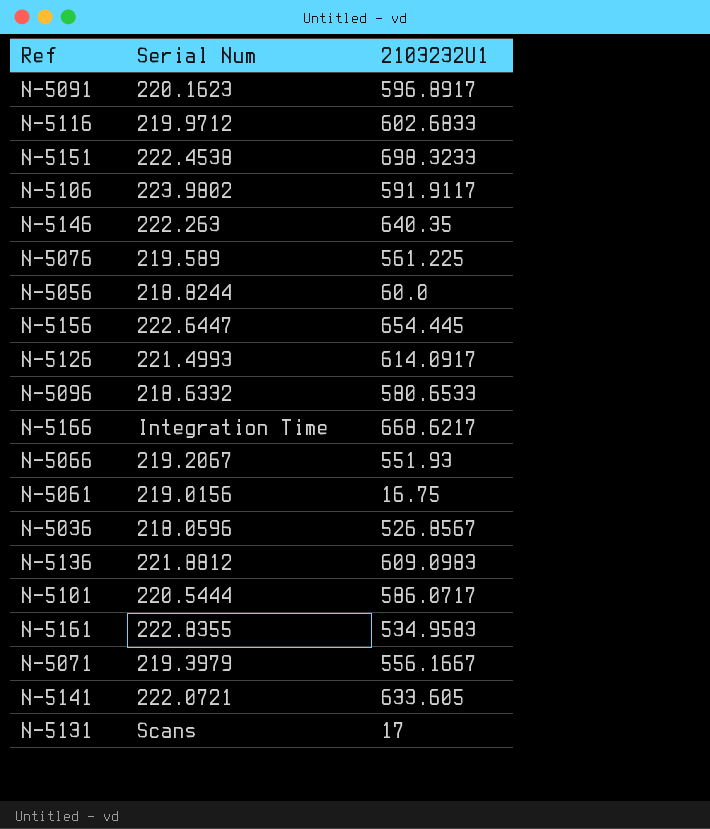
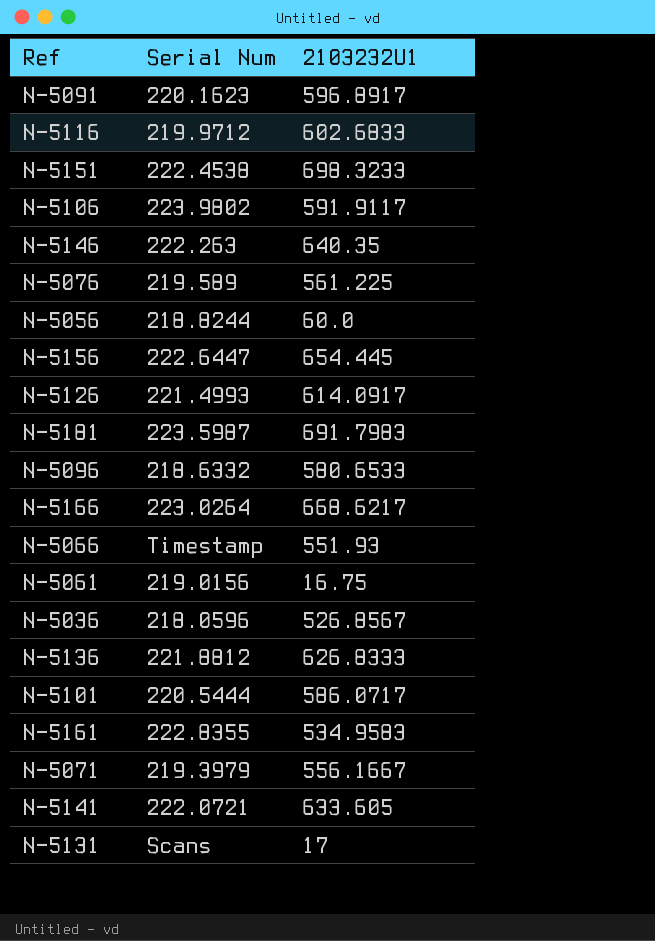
row N-5181: none -> 223.5987 | 691.7983
N-5166 | Serial Num: Integration Time -> 223.0264
N-5066 | Serial Num: 219.2067 -> Timestamp
N-5136 | 2103232U1: 609.0983 -> 626.8333

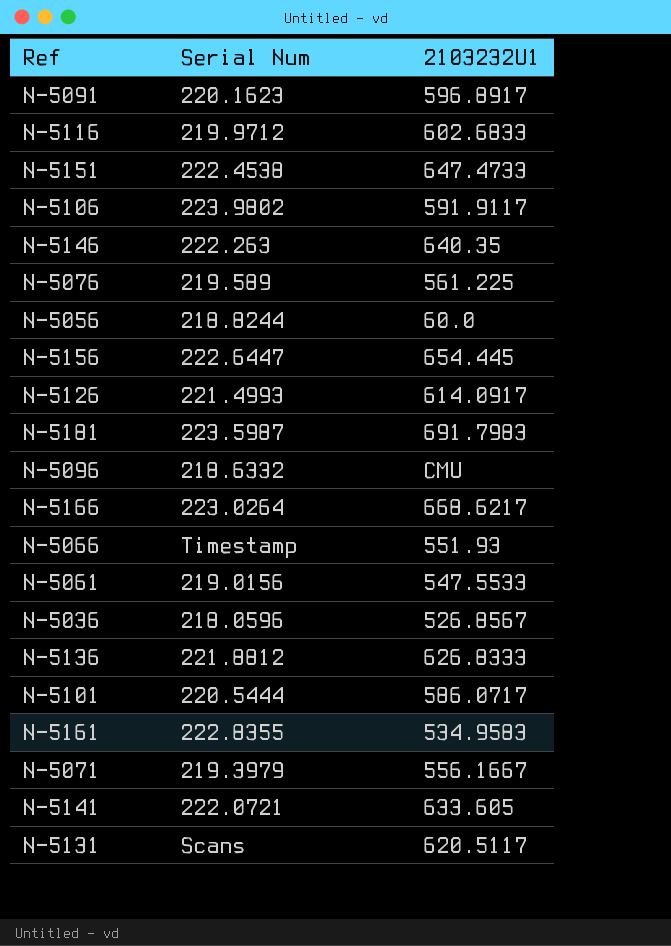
N-5151 | 2103232U1: 698.3233 -> 647.4733
N-5096 | 2103232U1: 580.6533 -> CMU
N-5061 | 2103232U1: 16.75 -> 547.5533
N-5131 | 2103232U1: 17 -> 620.5117

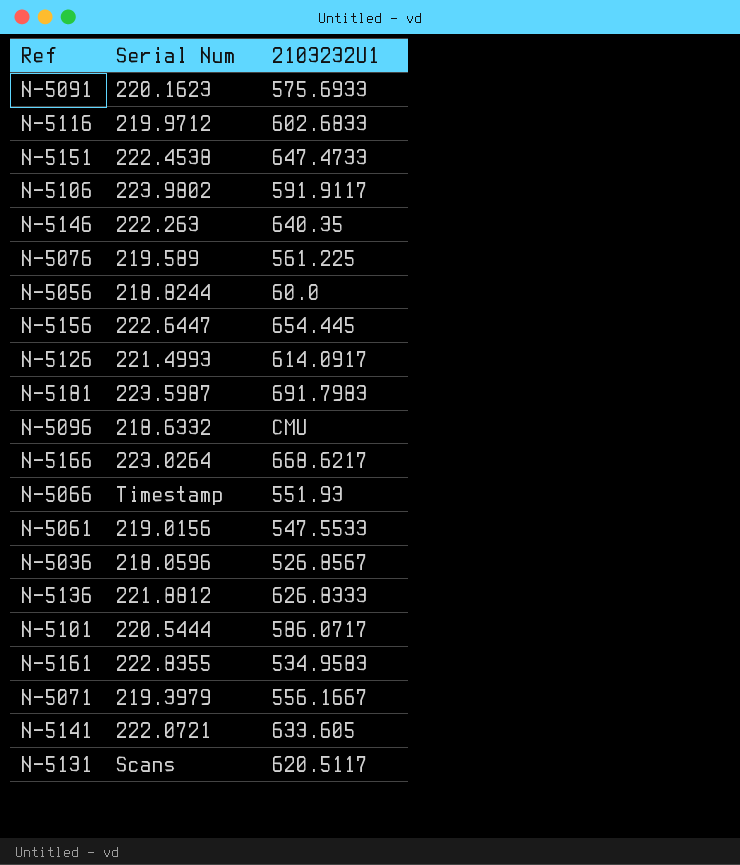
N-5091 | 2103232U1: 596.8917 -> 575.6933

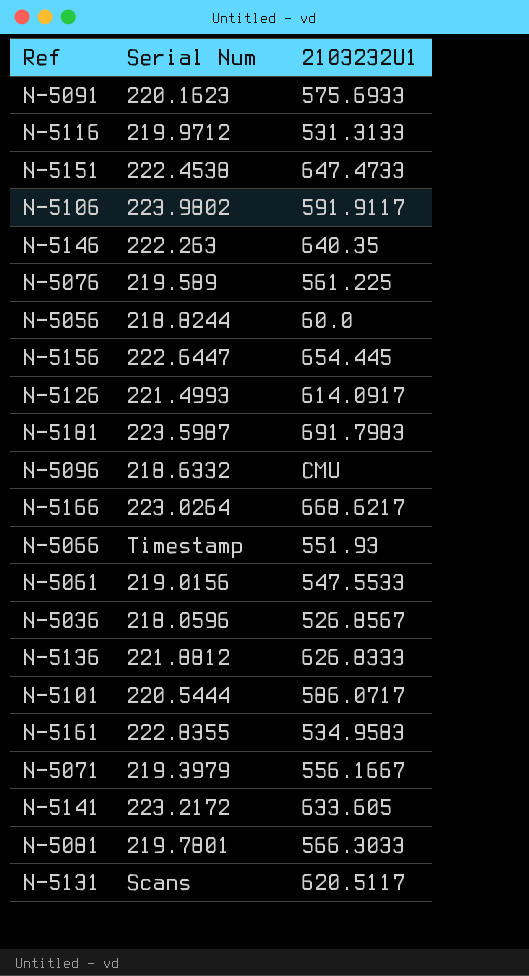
N-5116 | 2103232U1: 602.6833 -> 531.3133
N-5141 | Serial Num: 222.0721 -> 223.2172
row N-5081: none -> 219.7801 | 566.3033

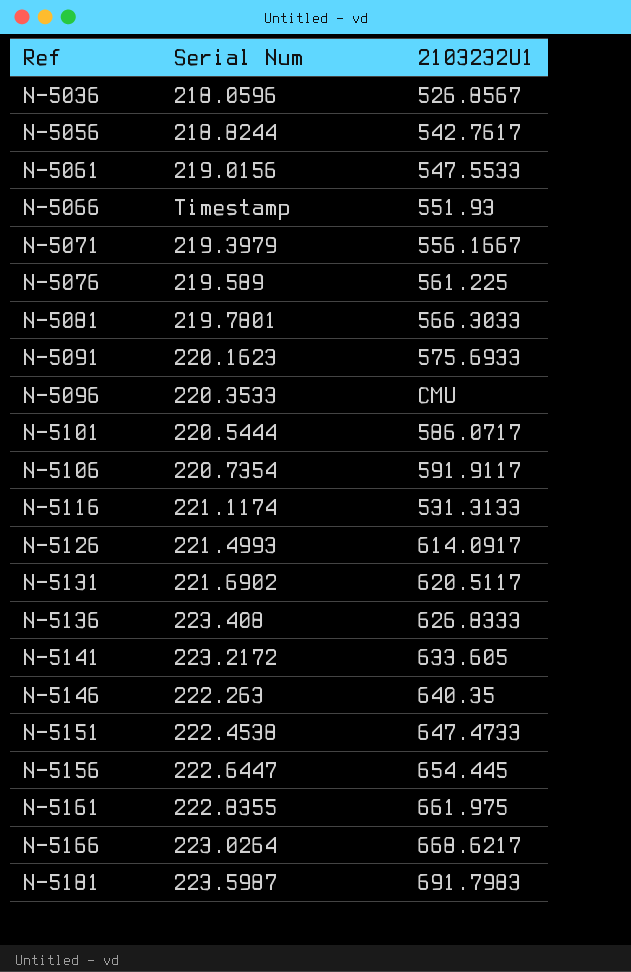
row order: none -> Ref ascending
N-5056 | 2103232U1: 60.0 -> 542.7617
N-5096 | Serial Num: 218.6332 -> 220.3533
N-5106 | Serial Num: 223.9802 -> 220.7354
N-5116 | Serial Num: 219.9712 -> 221.1174
N-5131 | Serial Num: Scans -> 221.6902
N-5136 | Serial Num: 221.8812 -> 223.408
N-5161 | 2103232U1: 534.9583 -> 661.975

